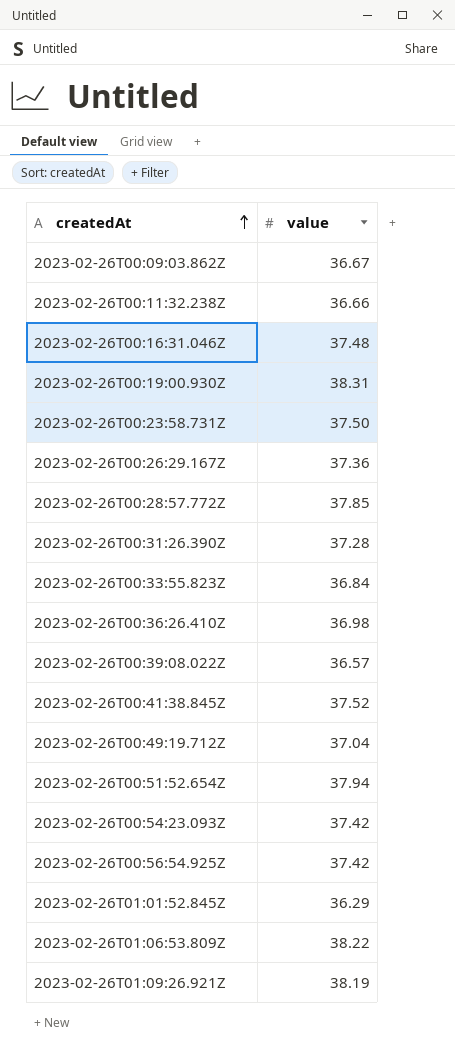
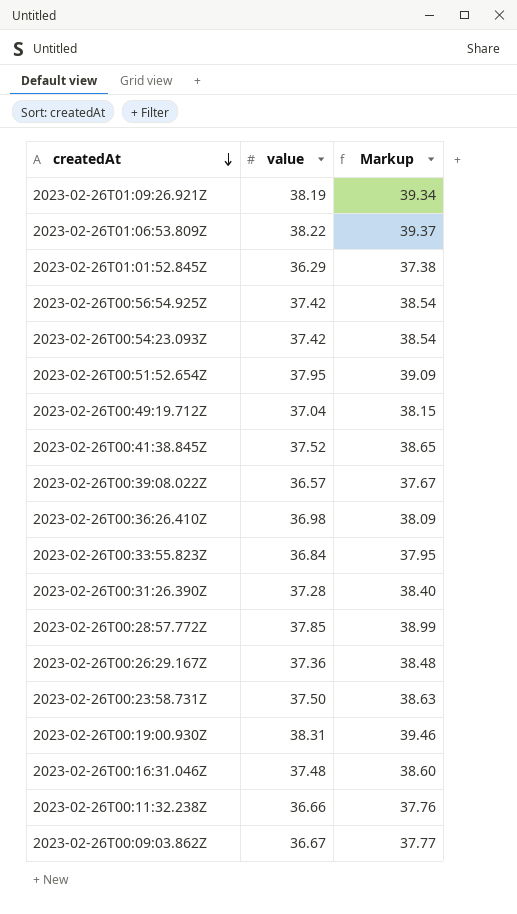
row order: createdAt ascending -> createdAt descending
column Markup | formula: none -> [value] * 1.03
2023-02-26T00:51:52.654Z | value: 37.94 -> 37.95

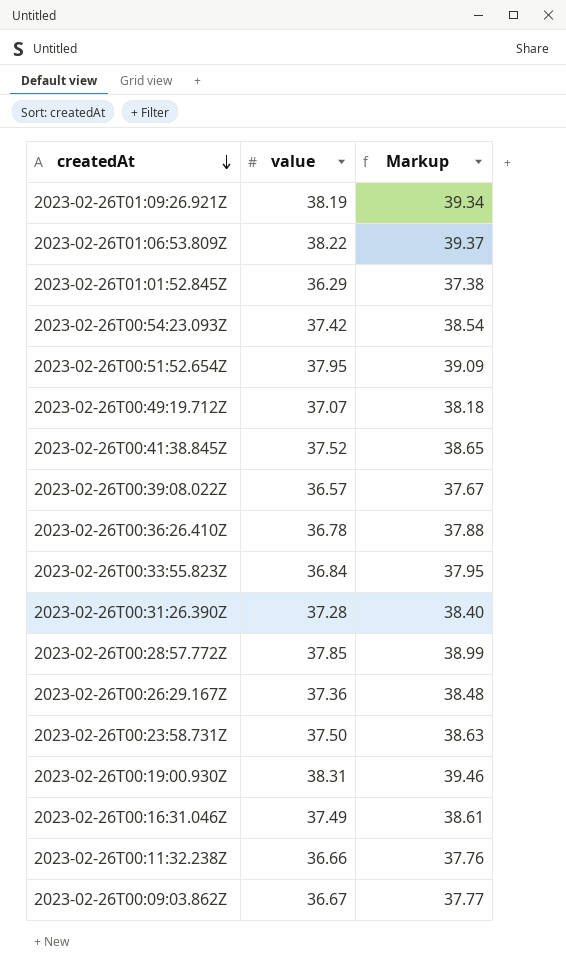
row 2023-02-26T00:56:54.925Z: 37.42 | 38.54 -> none
2023-02-26T00:49:19.712Z | value: 37.04 -> 37.07
2023-02-26T00:49:19.712Z | Markup: 38.15 -> 38.18
2023-02-26T00:36:26.410Z | value: 36.98 -> 36.78
2023-02-26T00:36:26.410Z | Markup: 38.09 -> 37.88
2023-02-26T00:16:31.046Z | value: 37.48 -> 37.49
2023-02-26T00:16:31.046Z | Markup: 38.60 -> 38.61

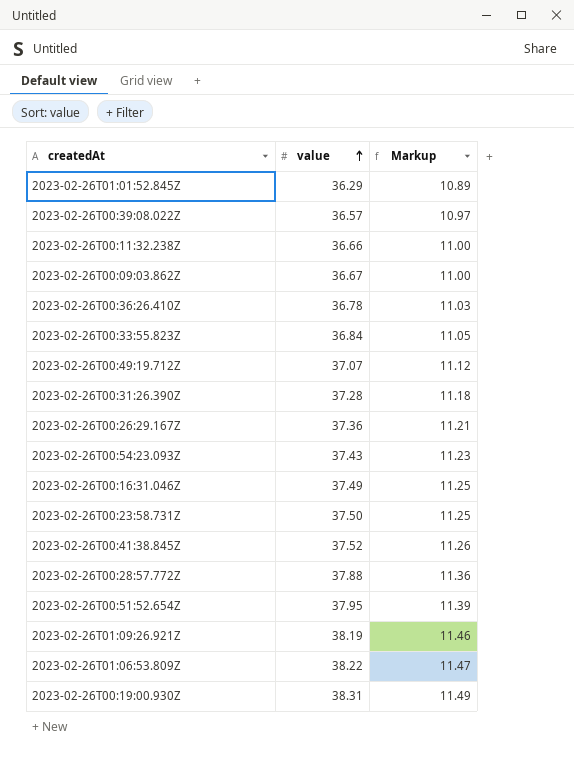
row order: createdAt descending -> value ascending
column Markup | formula: [value] * 1.03 -> [value] * 0.3
2023-02-26T00:54:23.093Z | value: 37.42 -> 37.43
2023-02-26T00:28:57.772Z | value: 37.85 -> 37.88

